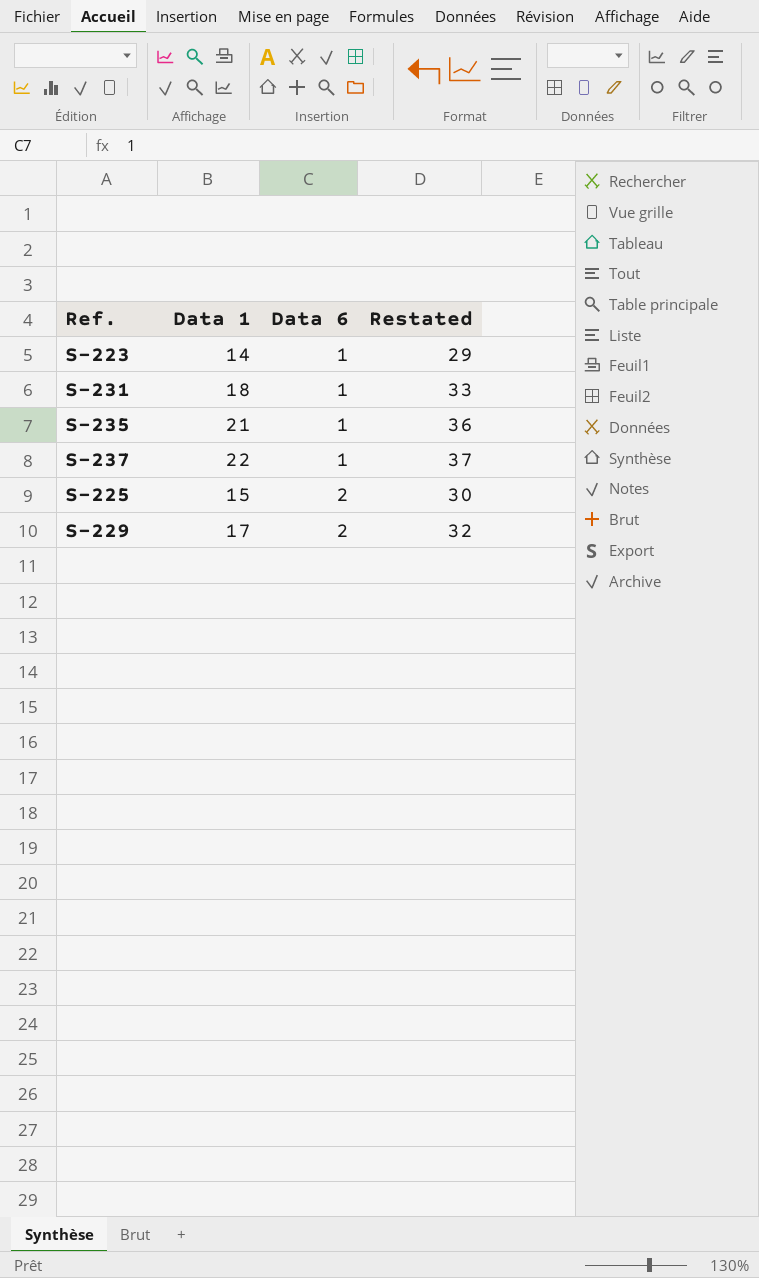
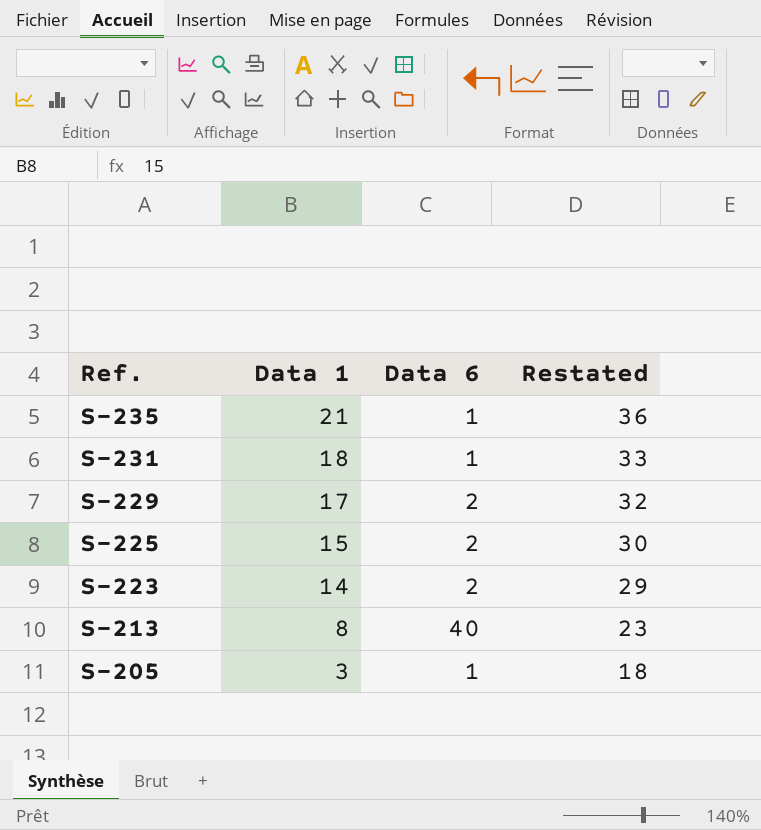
row order: Data 6 ascending -> Ref. descending
row S-237: 22 | 1 | 37 -> none
S-223 | Data 6: 1 -> 2
row S-213: none -> 8 | 40 | 23
row S-205: none -> 3 | 1 | 18

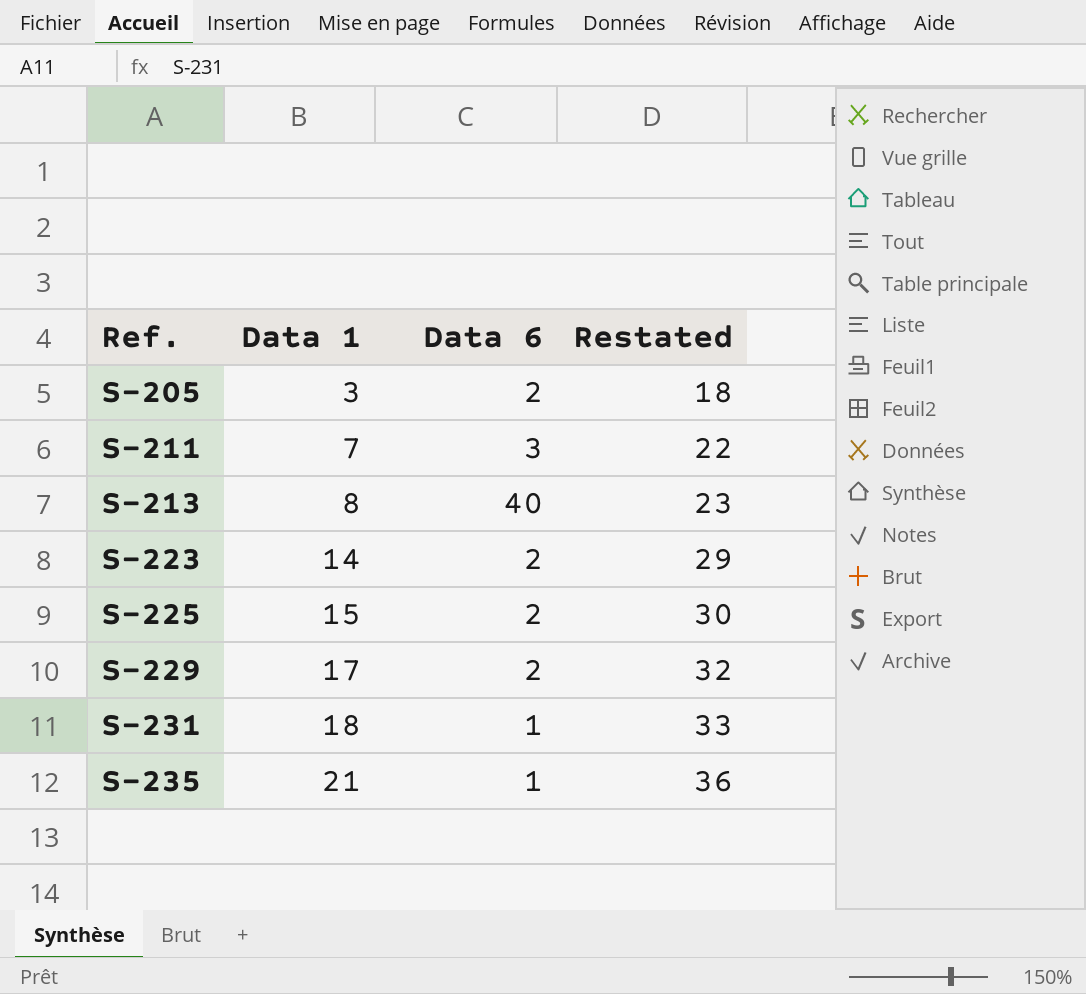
row order: Ref. descending -> Ref. ascending
S-205 | Data 6: 1 -> 2
row S-211: none -> 7 | 3 | 22

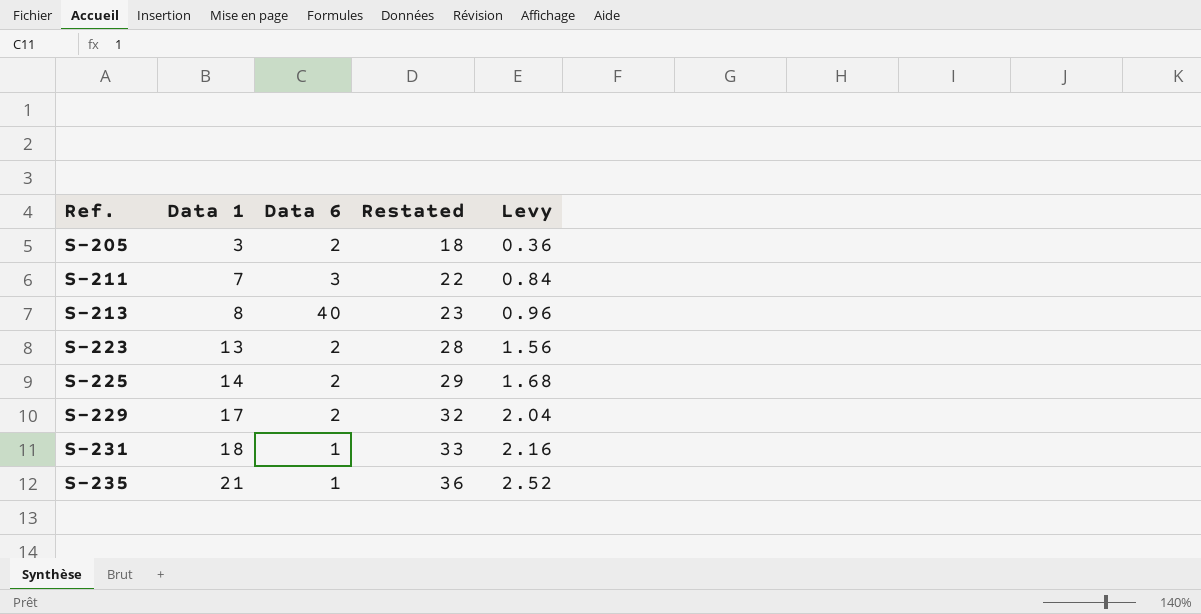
column Levy | formula: none -> [Data 1] * 0.12
S-223 | Data 1: 14 -> 13
S-223 | Restated: 29 -> 28
S-225 | Data 1: 15 -> 14
S-225 | Restated: 30 -> 29

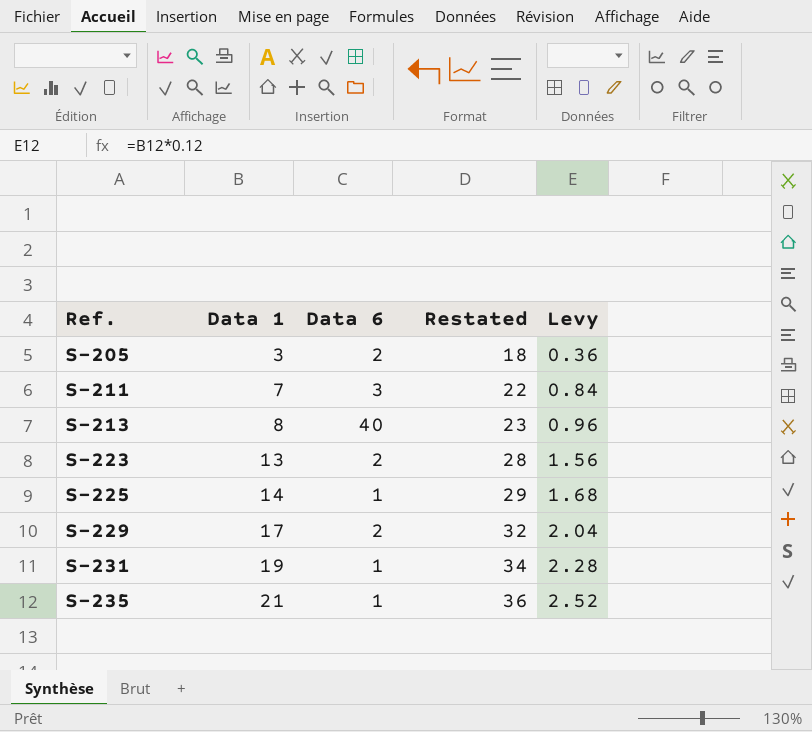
S-225 | Data 6: 2 -> 1
S-231 | Data 1: 18 -> 19
S-231 | Restated: 33 -> 34
S-231 | Levy: 2.16 -> 2.28

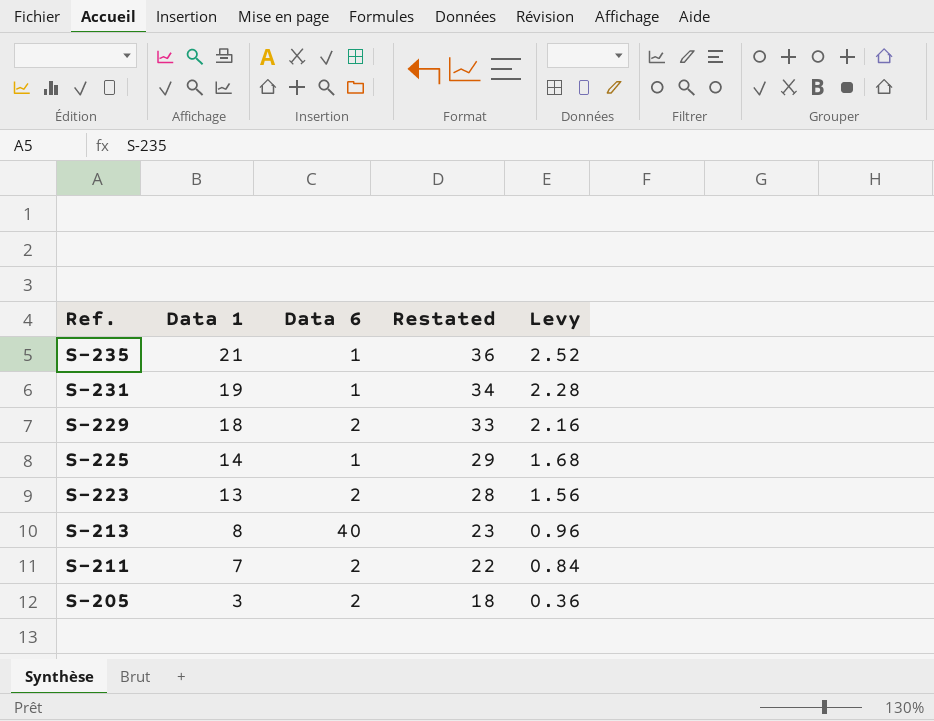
row order: Ref. ascending -> Ref. descending
S-229 | Data 1: 17 -> 18
S-229 | Restated: 32 -> 33
S-229 | Levy: 2.04 -> 2.16
S-211 | Data 6: 3 -> 2

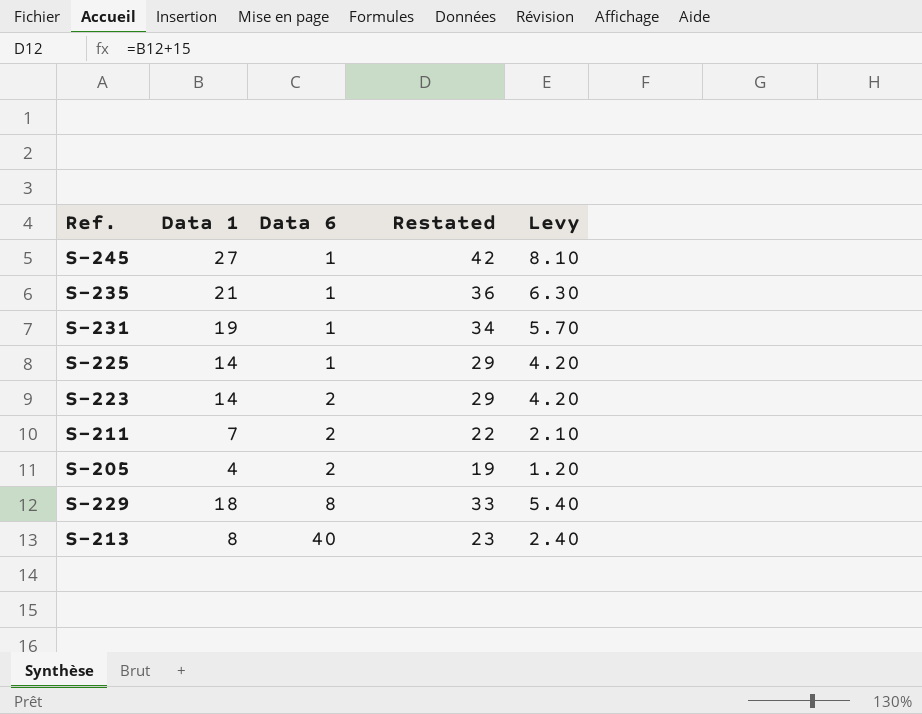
row order: Ref. descending -> Data 6 ascending
column Levy | formula: [Data 1] * 0.12 -> [Data 1] * 0.3
row S-245: none -> 27 | 1 | 42 | 8.10
S-223 | Data 1: 13 -> 14
S-223 | Restated: 28 -> 29
S-205 | Data 1: 3 -> 4
S-205 | Restated: 18 -> 19
S-229 | Data 6: 2 -> 8

